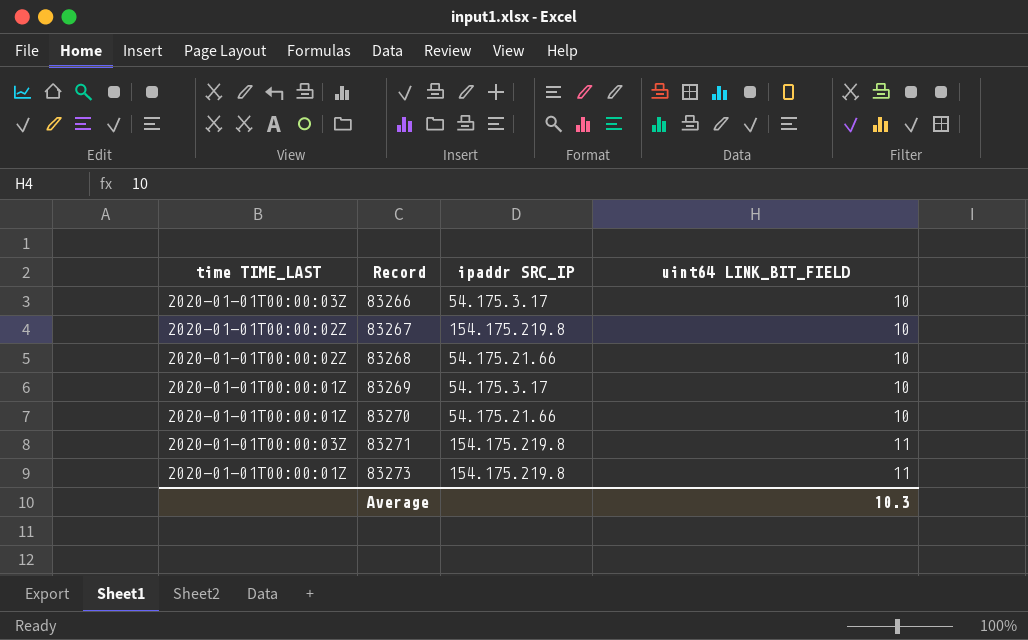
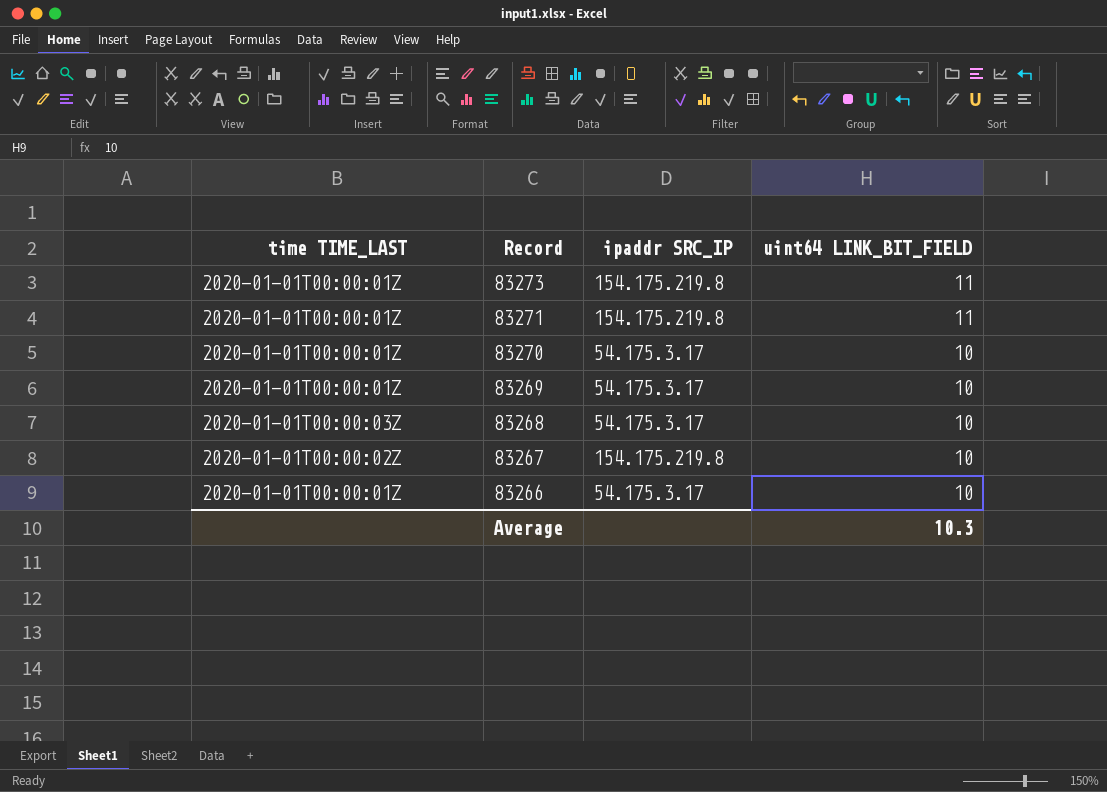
row order: Record ascending -> Record descending
83271 | time TIME_LAST: 2020-01-01T00:00:03Z -> 2020-01-01T00:00:01Z
83270 | ipaddr SRC_IP: 54.175.21.66 -> 54.175.3.17
83268 | time TIME_LAST: 2020-01-01T00:00:02Z -> 2020-01-01T00:00:03Z
83268 | ipaddr SRC_IP: 54.175.21.66 -> 54.175.3.17
83266 | time TIME_LAST: 2020-01-01T00:00:03Z -> 2020-01-01T00:00:01Z

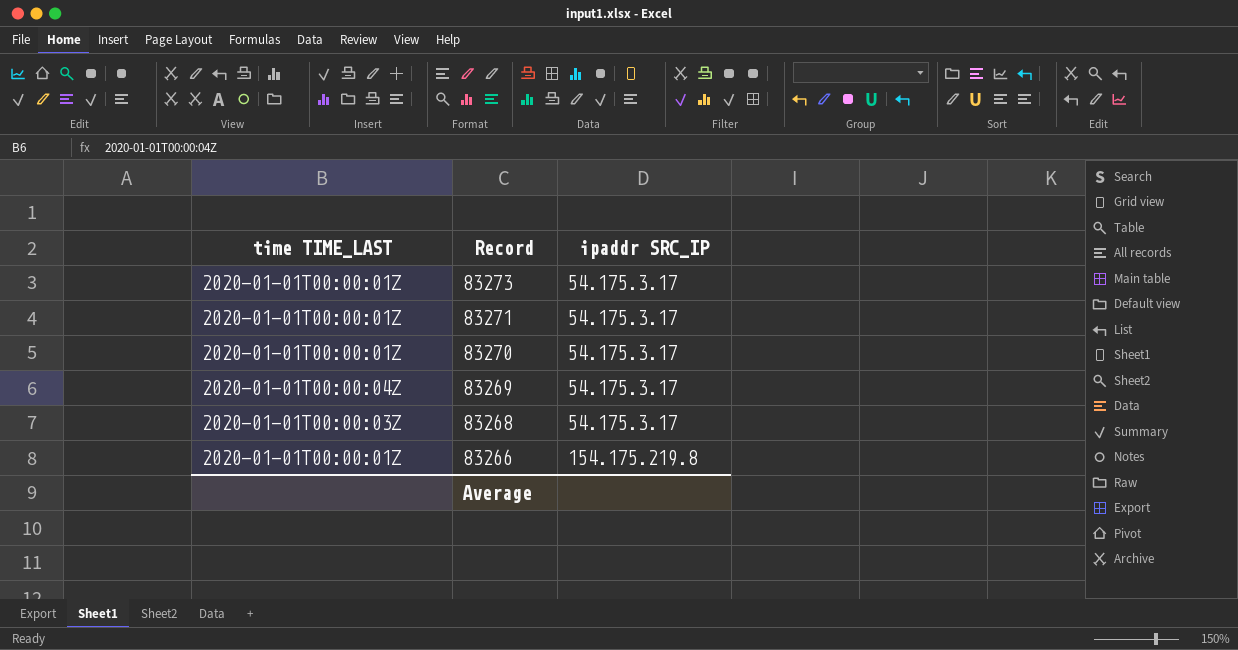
column uint64 LINK_BIT_FIELD | position: 4 -> none
row 83267: 2020-01-01T00:00:02Z | 154.175.219.8 | 10 -> none
83273 | ipaddr SRC_IP: 154.175.219.8 -> 54.175.3.17
83271 | ipaddr SRC_IP: 154.175.219.8 -> 54.175.3.17
83269 | time TIME_LAST: 2020-01-01T00:00:01Z -> 2020-01-01T00:00:04Z
83266 | ipaddr SRC_IP: 54.175.3.17 -> 154.175.219.8

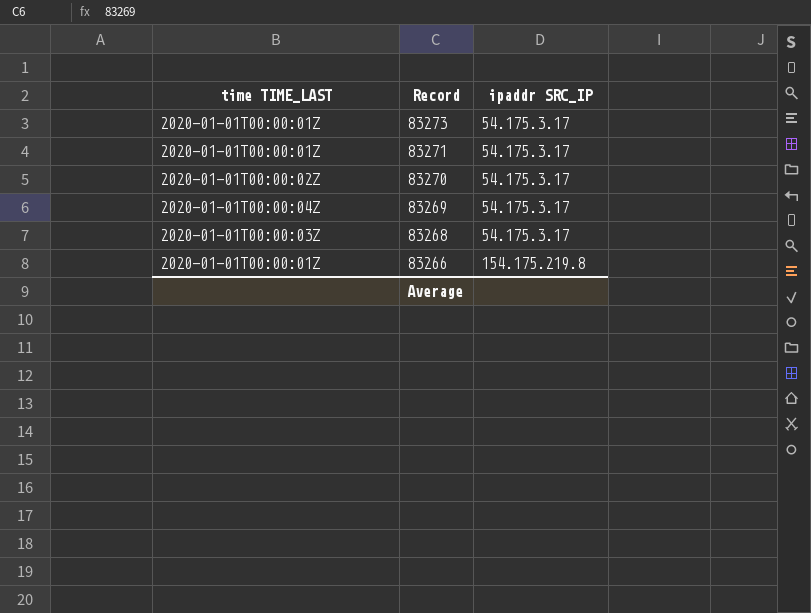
83270 | time TIME_LAST: 2020-01-01T00:00:01Z -> 2020-01-01T00:00:02Z

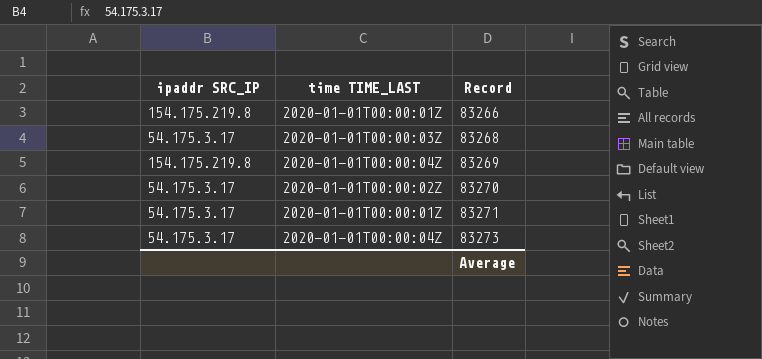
row order: Record descending -> Record ascending
column ipaddr SRC_IP | position: 3 -> 1
83269 | ipaddr SRC_IP: 54.175.3.17 -> 154.175.219.8
83273 | time TIME_LAST: 2020-01-01T00:00:01Z -> 2020-01-01T00:00:04Z

